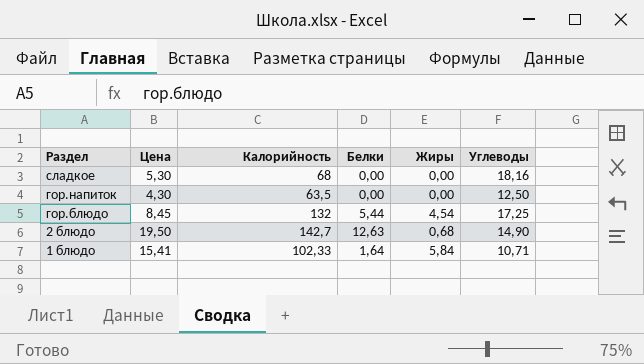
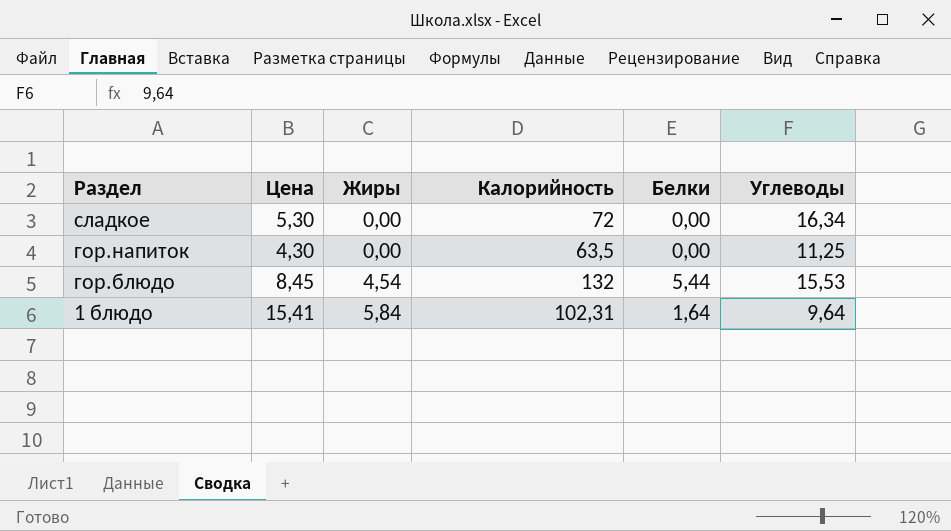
column Жиры | position: 5 -> 3
row 2 блюдо: 19,50 | 142,7 | 12,63 | 0,68 | 14,90 -> none
сладкое | Калорийность: 68 -> 72
сладкое | Углеводы: 18,16 -> 16,34
гор.напиток | Углеводы: 12,50 -> 11,25
гор.блюдо | Углеводы: 17,25 -> 15,53
1 блюдо | Калорийность: 102,33 -> 102,31
1 блюдо | Углеводы: 10,71 -> 9,64

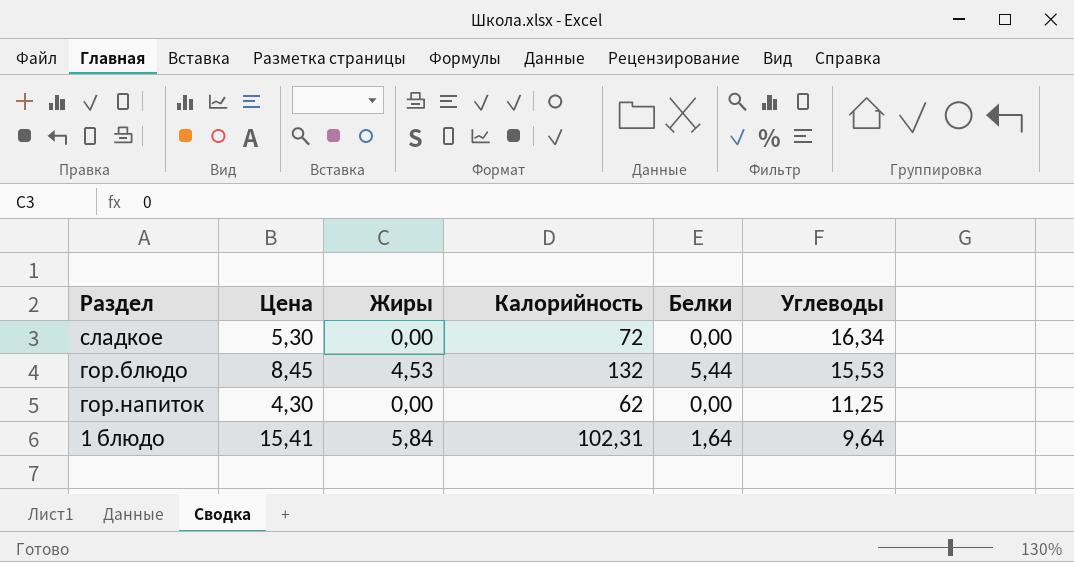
row order: Раздел descending -> Углеводы descending
гор.блюдо | Жиры: 4,54 -> 4,53
гор.напиток | Калорийность: 63,5 -> 62

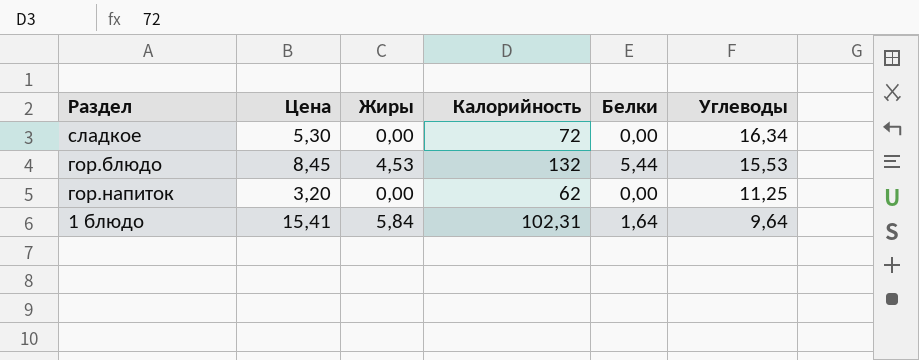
гор.напиток | Цена: 4,30 -> 3,20

